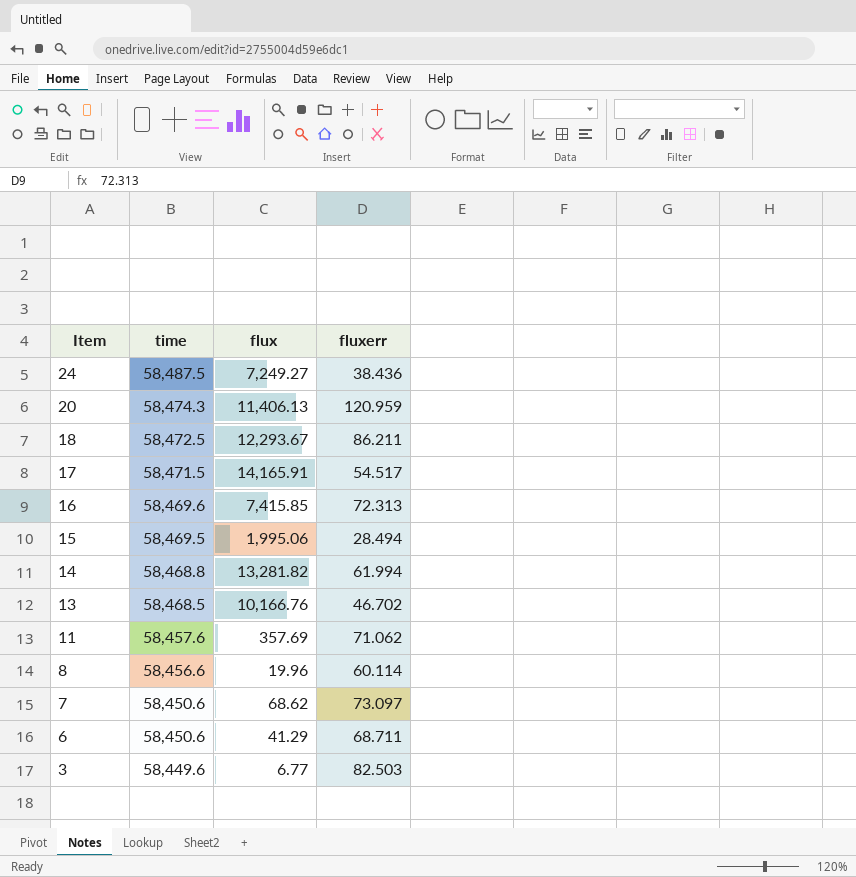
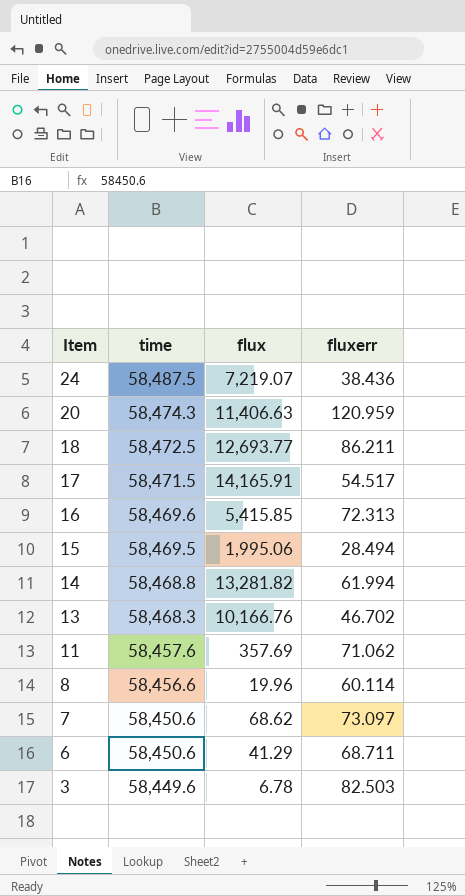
24 | flux: 7,249.27 -> 7,219.07
20 | flux: 11,406.13 -> 11,406.63
18 | flux: 12,293.67 -> 12,693.77
16 | flux: 7,415.85 -> 5,415.85
13 | time: 58,468.5 -> 58,468.3
3 | flux: 6.77 -> 6.78

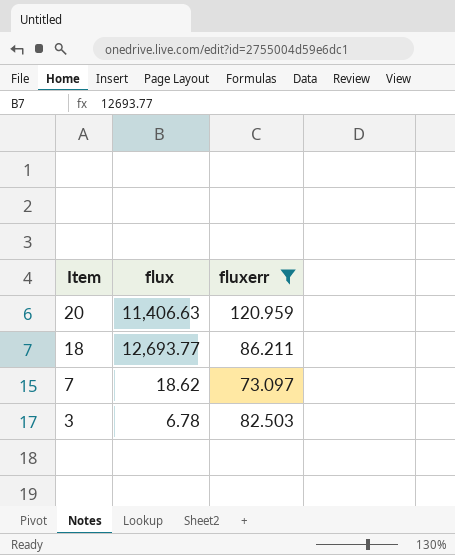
filter: none -> fluxerr >= 73.097
column time | position: 2 -> none
7 | flux: 68.62 -> 18.62

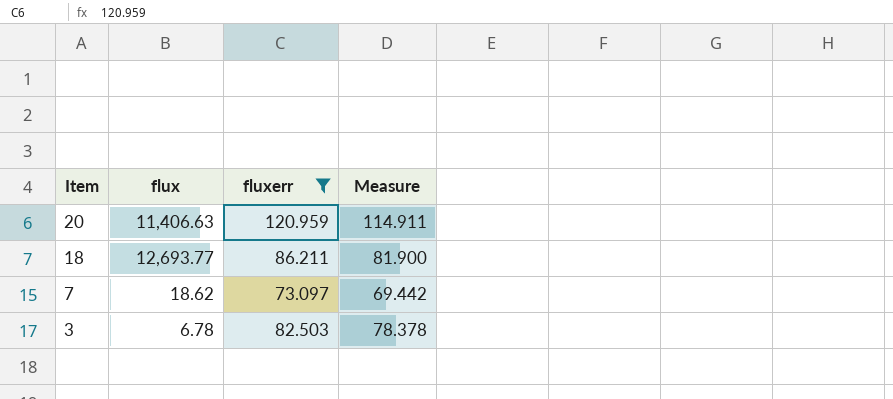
column Measure | formula: none -> [fluxerr] * 0.95

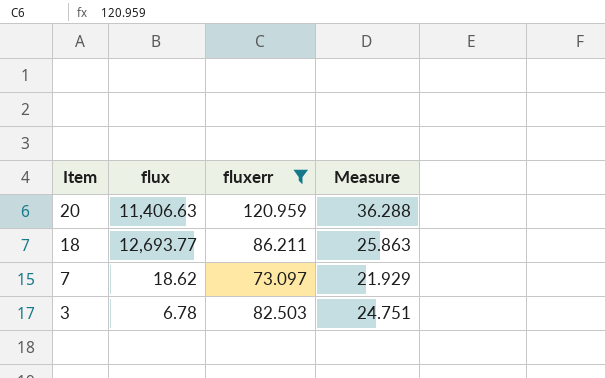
column Measure | formula: [fluxerr] * 0.95 -> [fluxerr] * 0.3

